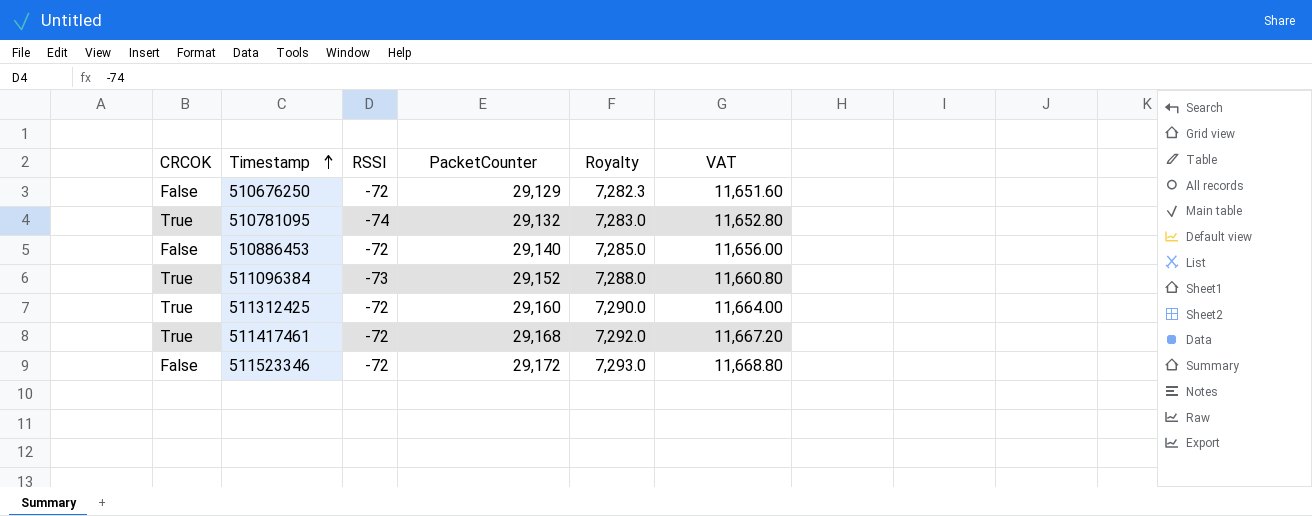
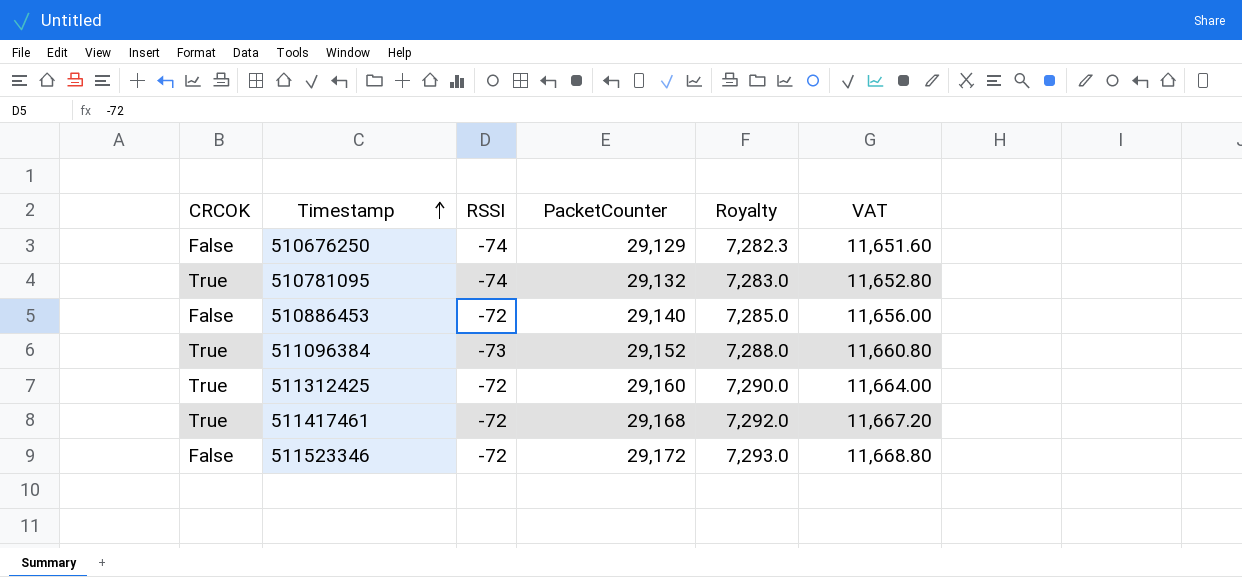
510676250 | RSSI: -72 -> -74

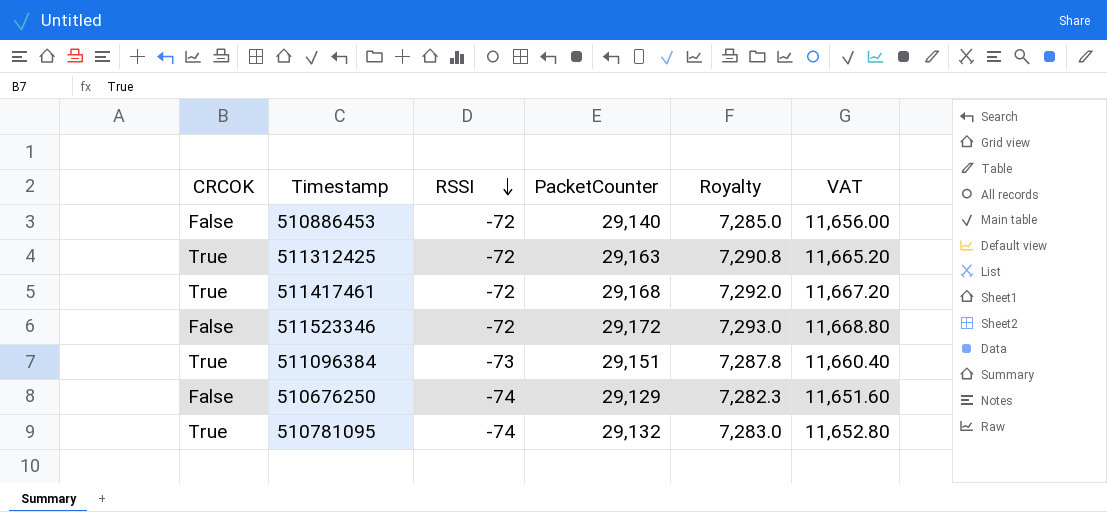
row order: Timestamp ascending -> RSSI descending
511312425 | PacketCounter: 29,160 -> 29,163
511312425 | Royalty: 7,290.0 -> 7,290.8
511312425 | VAT: 11,664.00 -> 11,665.20
511096384 | PacketCounter: 29,152 -> 29,151
511096384 | Royalty: 7,288.0 -> 7,287.8
511096384 | VAT: 11,660.80 -> 11,660.40

